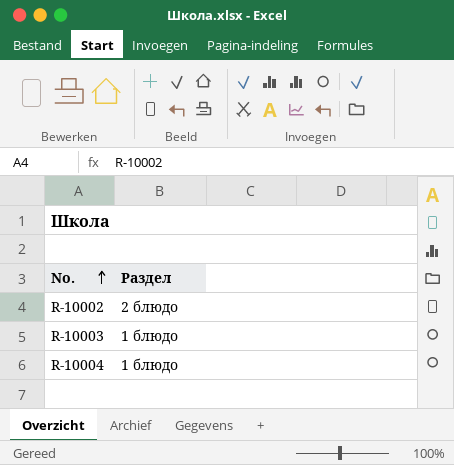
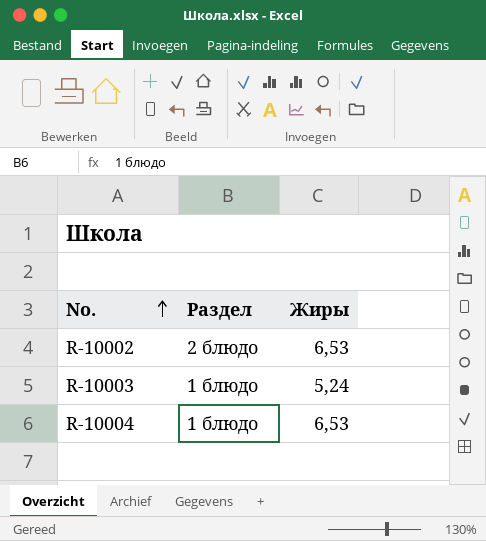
column Жиры | position: none -> 3

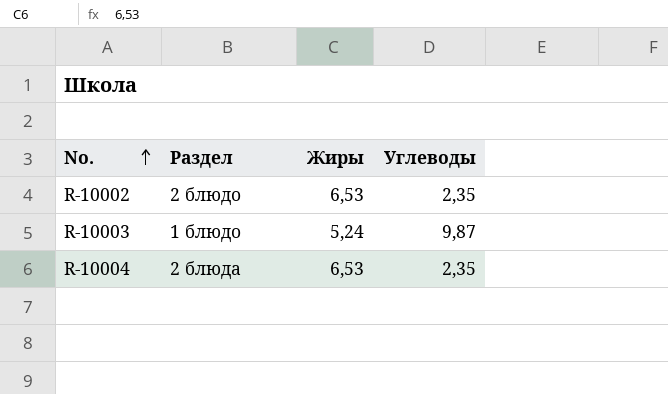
column Углеводы | position: none -> 4
R-10004 | Раздел: 1 блюдо -> 2 блюда

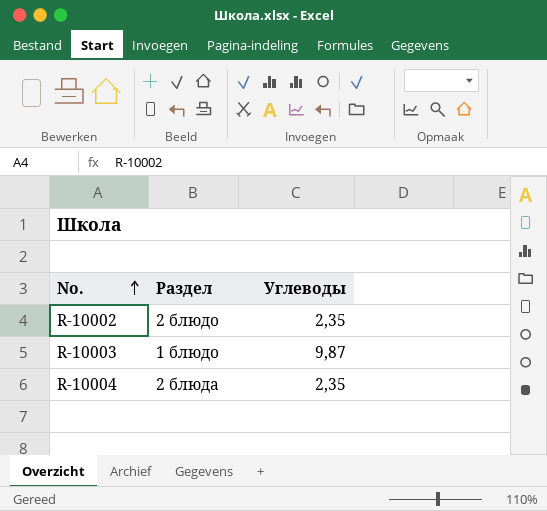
column Жиры | position: 3 -> none

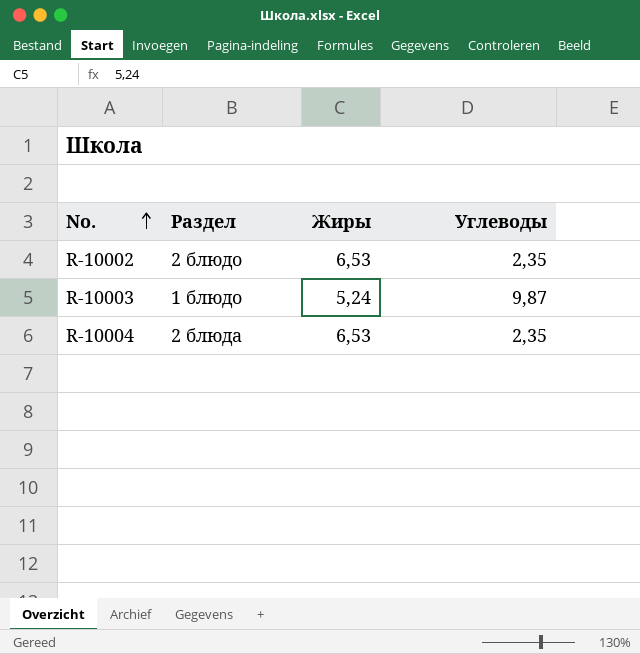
column Жиры | position: none -> 3

